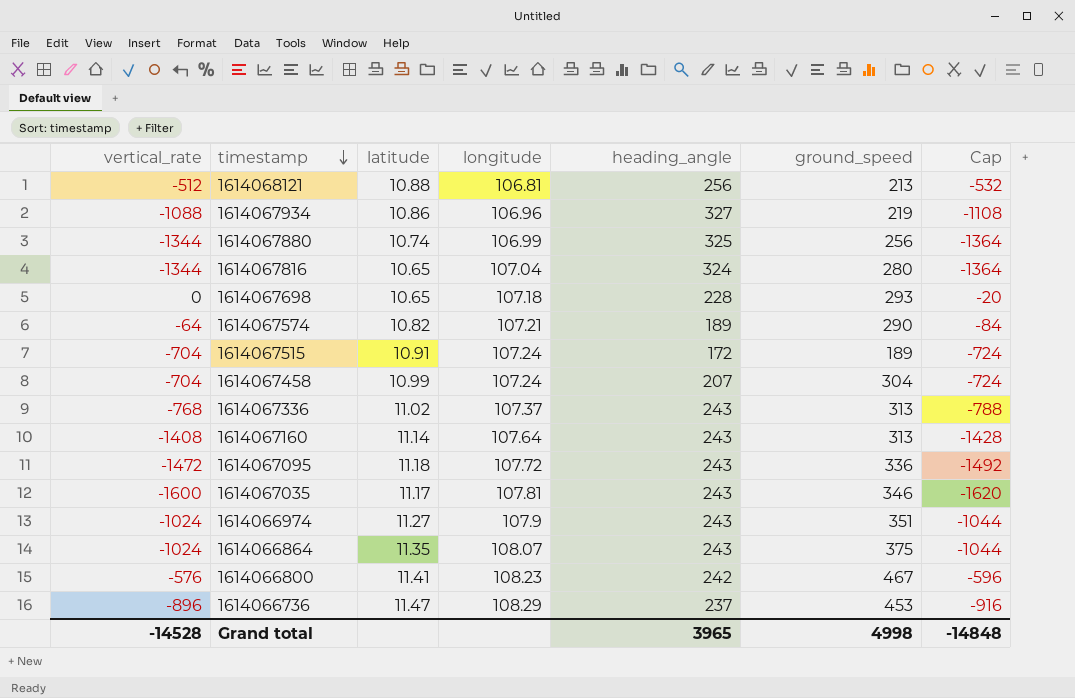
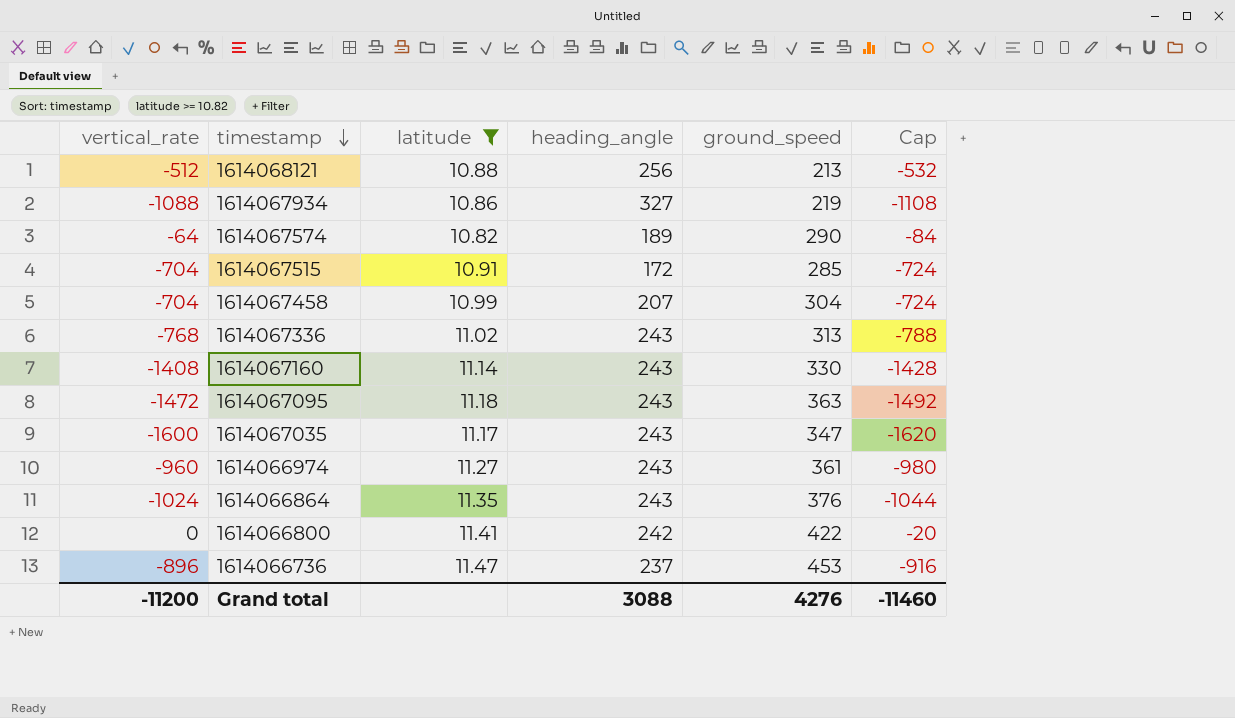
filter: none -> latitude >= 10.82
column longitude | position: 4 -> none
1614067515 | ground_speed: 189 -> 285
1614067160 | ground_speed: 313 -> 330
1614067095 | ground_speed: 336 -> 363
1614067035 | ground_speed: 346 -> 347
1614066974 | vertical_rate: -1024 -> -960
1614066974 | ground_speed: 351 -> 361
1614066974 | Cap: -1044 -> -980
1614066864 | ground_speed: 375 -> 376
1614066800 | vertical_rate: -576 -> 0
1614066800 | ground_speed: 467 -> 422
1614066800 | Cap: -596 -> -20
Grand total | vertical_rate: -14528 -> -11200
Grand total | heading_angle: 3965 -> 3088
Grand total | ground_speed: 4998 -> 4276
Grand total | Cap: -14848 -> -11460

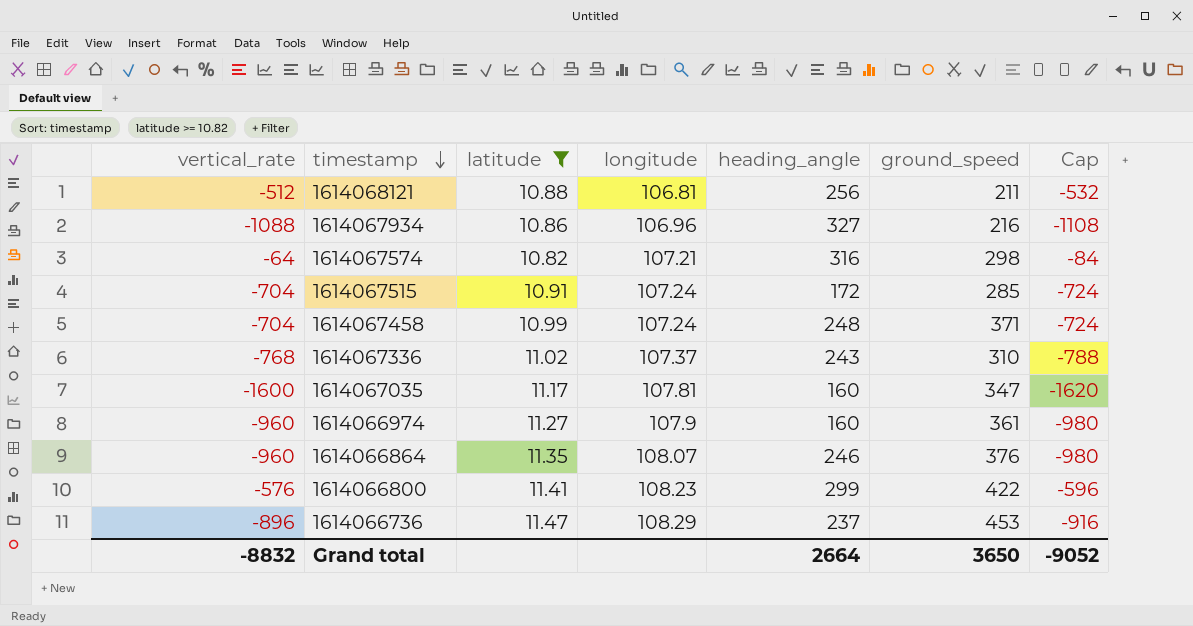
column longitude | position: none -> 4
row 1614067160: -1408 | 11.14 | 243 | 330 | -1428 -> none
row 1614067095: -1472 | 11.18 | 243 | 363 | -1492 -> none
1614068121 | ground_speed: 213 -> 211
1614067934 | ground_speed: 219 -> 216
1614067574 | heading_angle: 189 -> 316
1614067574 | ground_speed: 290 -> 298
1614067458 | heading_angle: 207 -> 248
1614067458 | ground_speed: 304 -> 371
1614067336 | ground_speed: 313 -> 310
1614067035 | heading_angle: 243 -> 160
1614066974 | heading_angle: 243 -> 160
1614066864 | vertical_rate: -1024 -> -960
1614066864 | heading_angle: 243 -> 246
1614066864 | Cap: -1044 -> -980
1614066800 | vertical_rate: 0 -> -576
1614066800 | heading_angle: 242 -> 299
1614066800 | Cap: -20 -> -596
Grand total | vertical_rate: -11200 -> -8832
Grand total | heading_angle: 3088 -> 2664
Grand total | ground_speed: 4276 -> 3650
Grand total | Cap: -11460 -> -9052

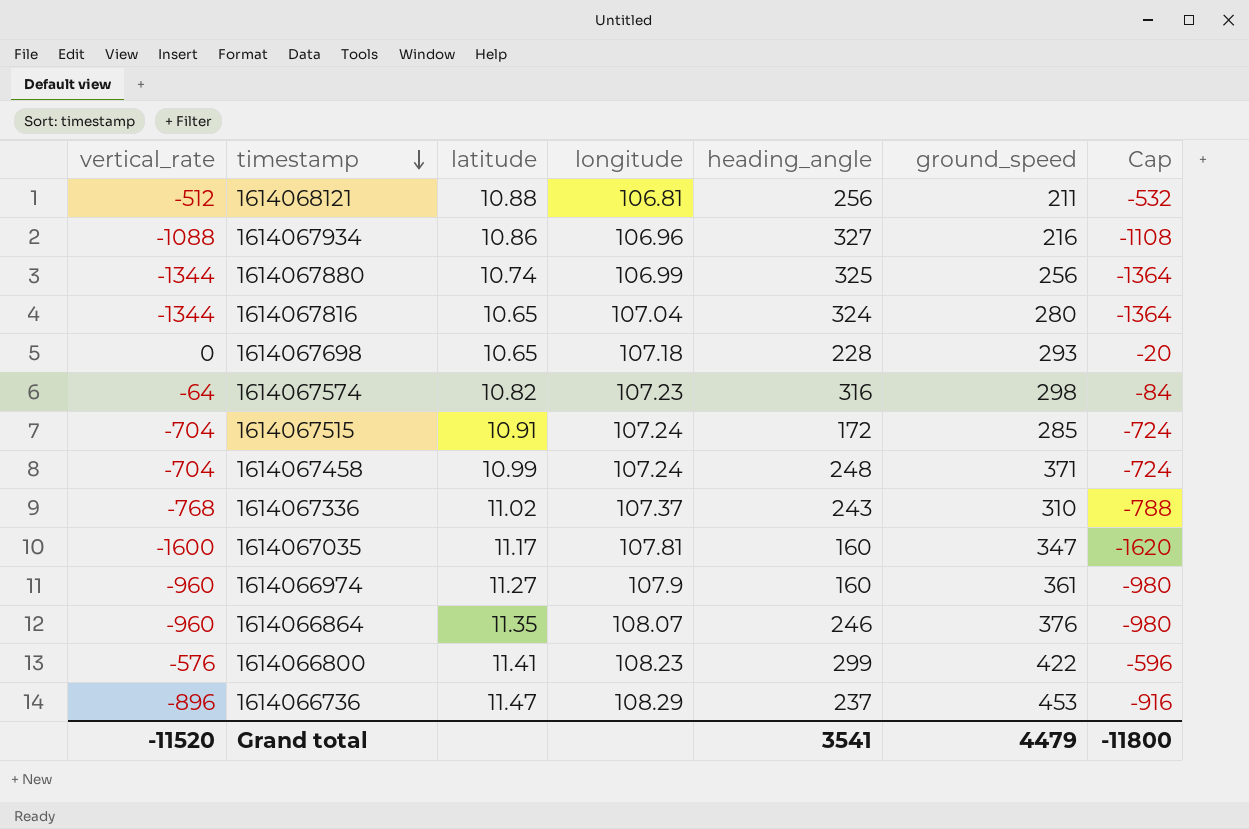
filter: latitude >= 10.82 -> none
1614067574 | longitude: 107.21 -> 107.23
Grand total | vertical_rate: -8832 -> -11520
Grand total | heading_angle: 2664 -> 3541
Grand total | ground_speed: 3650 -> 4479
Grand total | Cap: -9052 -> -11800

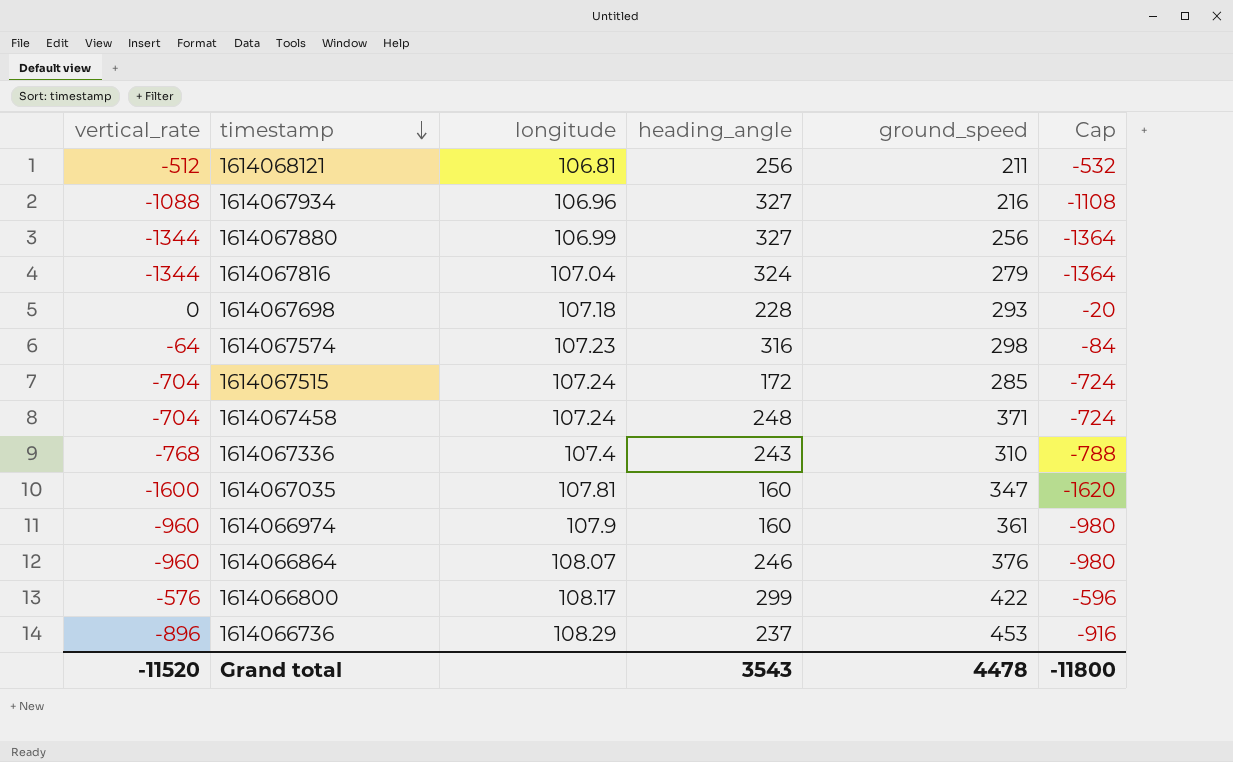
column latitude | position: 3 -> none
1614067880 | heading_angle: 325 -> 327
1614067816 | ground_speed: 280 -> 279
1614067336 | longitude: 107.37 -> 107.4
1614066800 | longitude: 108.23 -> 108.17
Grand total | heading_angle: 3541 -> 3543
Grand total | ground_speed: 4479 -> 4478

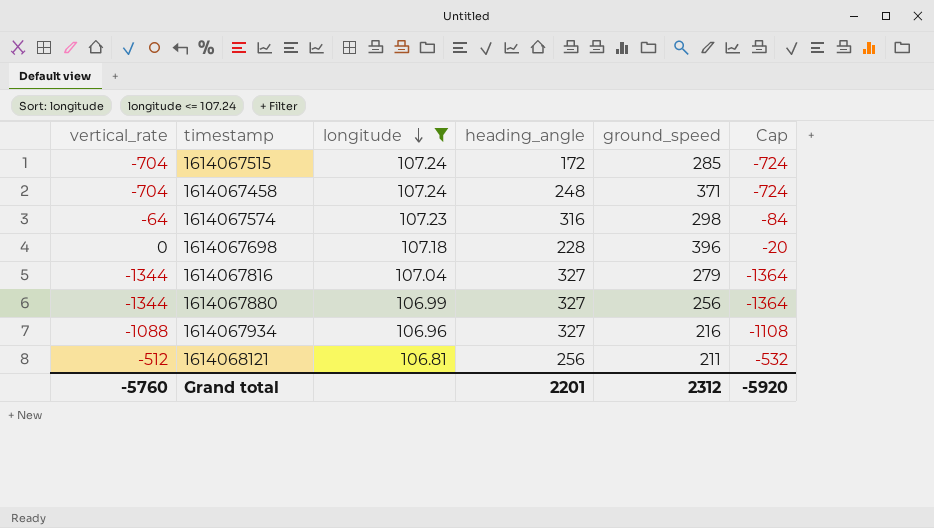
filter: none -> longitude <= 107.24
row order: timestamp descending -> longitude descending
1614067698 | ground_speed: 293 -> 396
1614067816 | heading_angle: 324 -> 327
Grand total | vertical_rate: -11520 -> -5760
Grand total | heading_angle: 3543 -> 2201
Grand total | ground_speed: 4478 -> 2312
Grand total | Cap: -11800 -> -5920

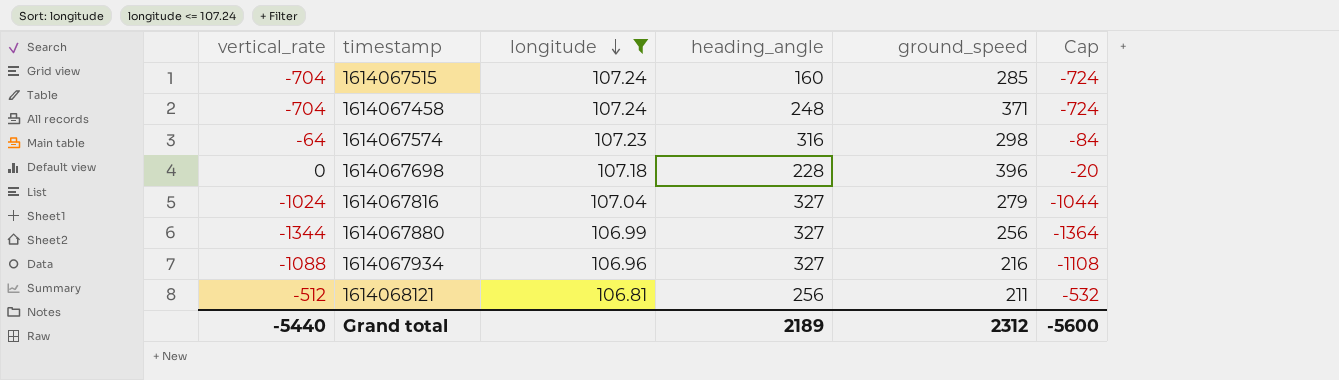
1614067515 | heading_angle: 172 -> 160
1614067816 | vertical_rate: -1344 -> -1024
1614067816 | Cap: -1364 -> -1044
Grand total | vertical_rate: -5760 -> -5440
Grand total | heading_angle: 2201 -> 2189
Grand total | Cap: -5920 -> -5600

